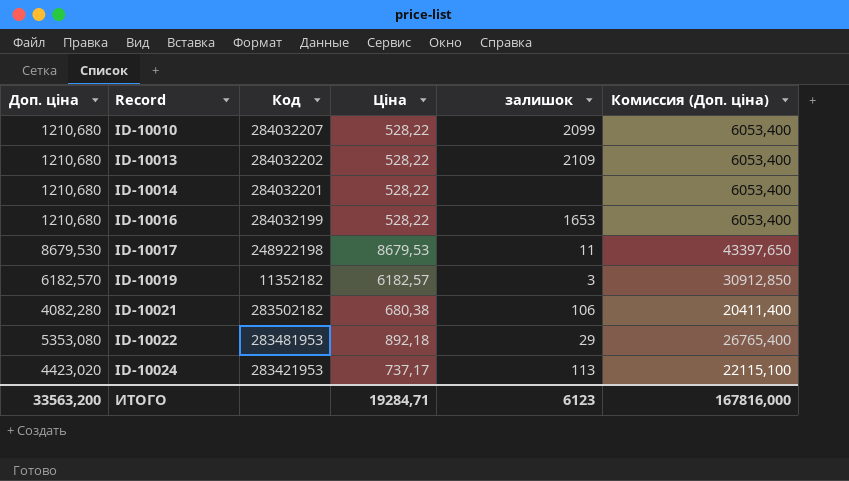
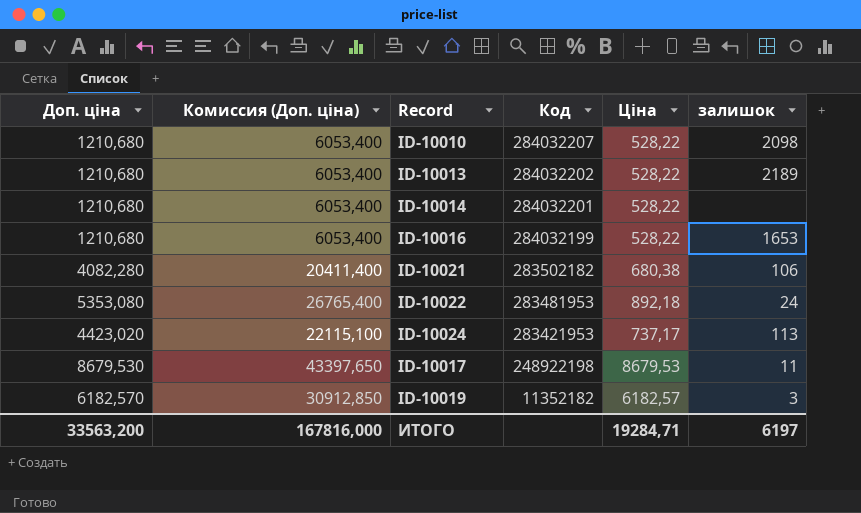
row order: Record ascending -> Код descending
column Комиссия (Доп. ціна) | position: 6 -> 2
ID-10010 | залишок: 2099 -> 2098
ID-10013 | залишок: 2109 -> 2189
ID-10022 | залишок: 29 -> 24
ИТОГО | залишок: 6123 -> 6197

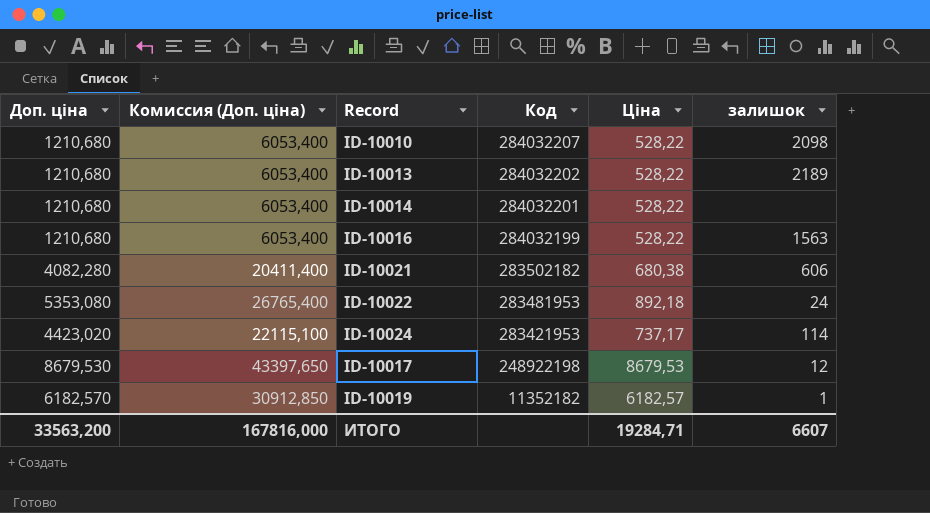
ID-10016 | залишок: 1653 -> 1563
ID-10021 | залишок: 106 -> 606
ID-10024 | залишок: 113 -> 114
ID-10017 | залишок: 11 -> 12
ID-10019 | залишок: 3 -> 1
ИТОГО | залишок: 6197 -> 6607

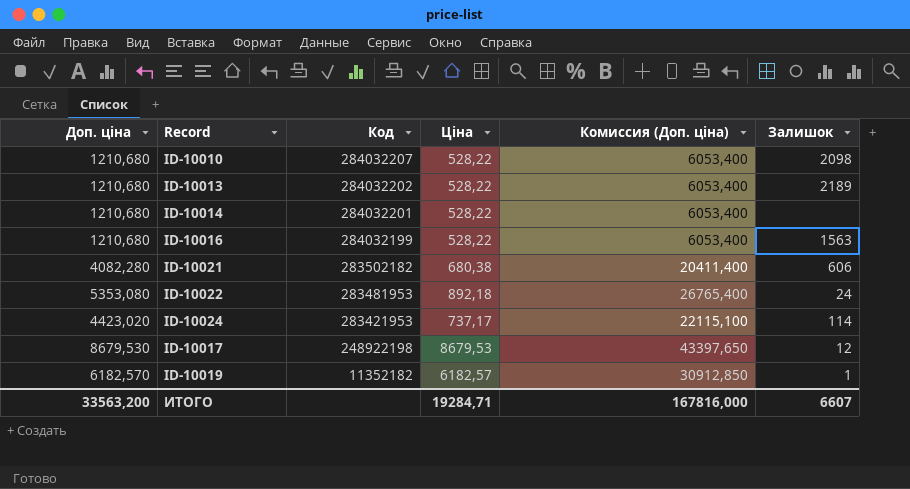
column Комиссия (Доп. ціна) | position: 2 -> 5
column name: залишок -> Залишок

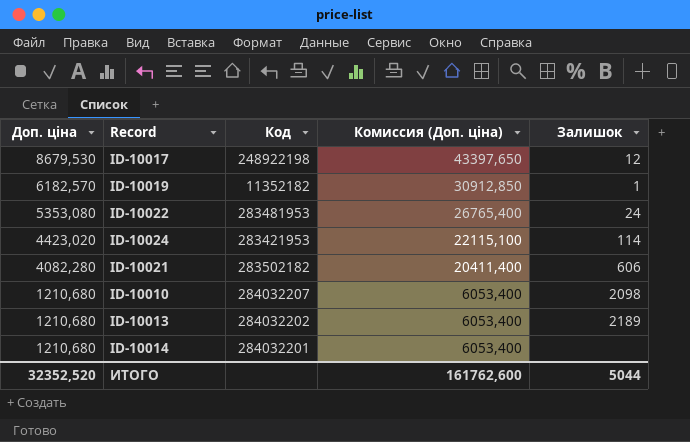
row order: Код descending -> Доп. ціна descending
column Ціна | position: 4 -> none
row ID-10016: 1210,680 | 284032199 | 528,22 | 6053,400 | 1563 -> none
ИТОГО | Доп. ціна: 33563,200 -> 32352,520
ИТОГО | Комиссия (Доп. ціна): 167816,000 -> 161762,600
ИТОГО | Залишок: 6607 -> 5044

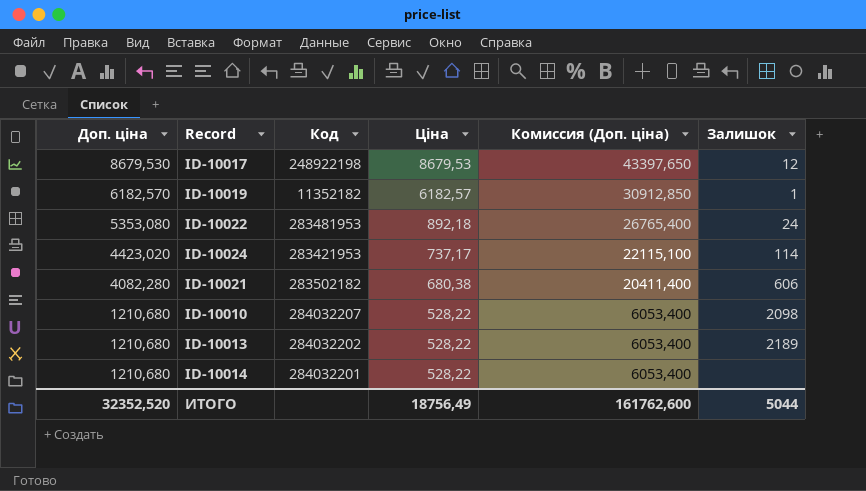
column Ціна | position: none -> 4

